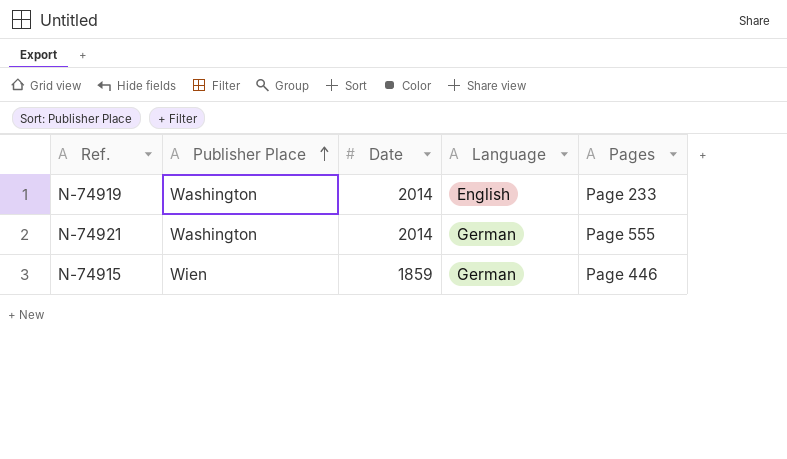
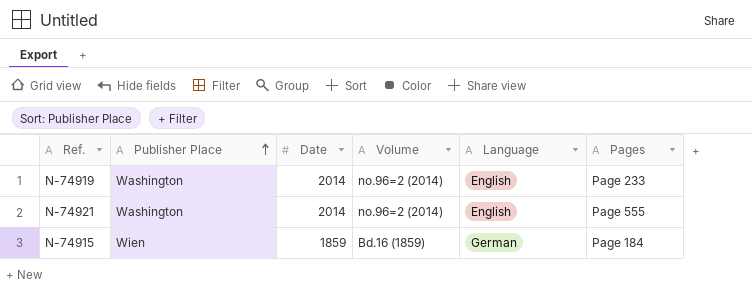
column Volume | position: none -> 4
N-74921 | Language: German -> English
N-74915 | Pages: Page 446 -> Page 184

